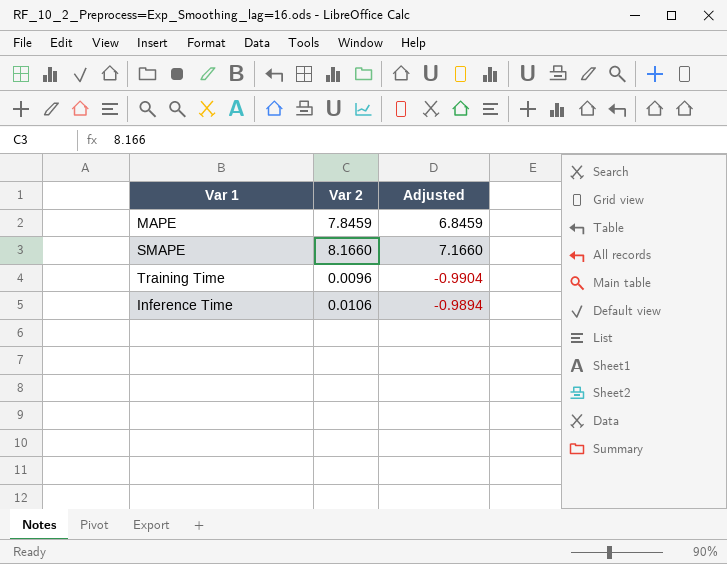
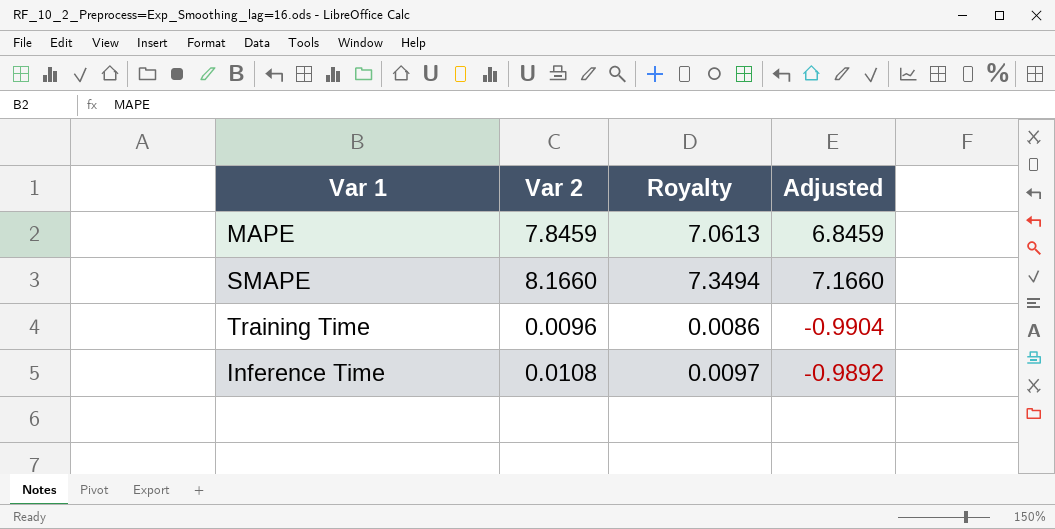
column Royalty | formula: none -> [Var 2] * 0.9
Inference Time | Var 2: 0.0106 -> 0.0108
Inference Time | Adjusted: -0.9894 -> -0.9892

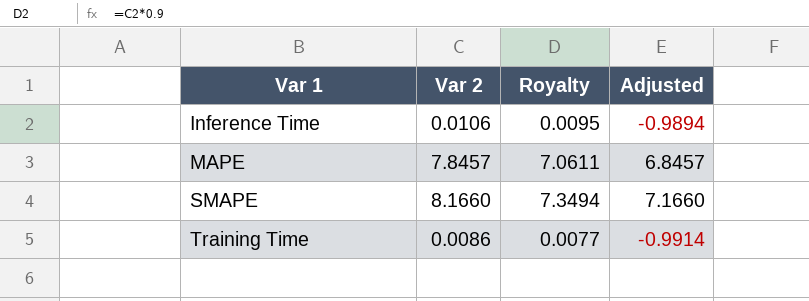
row order: none -> Var 1 ascending
Inference Time | Var 2: 0.0108 -> 0.0106
Inference Time | Royalty: 0.0097 -> 0.0095
Inference Time | Adjusted: -0.9892 -> -0.9894
MAPE | Var 2: 7.8459 -> 7.8457
MAPE | Royalty: 7.0613 -> 7.0611
MAPE | Adjusted: 6.8459 -> 6.8457
Training Time | Var 2: 0.0096 -> 0.0086
Training Time | Royalty: 0.0086 -> 0.0077
Training Time | Adjusted: -0.9904 -> -0.9914

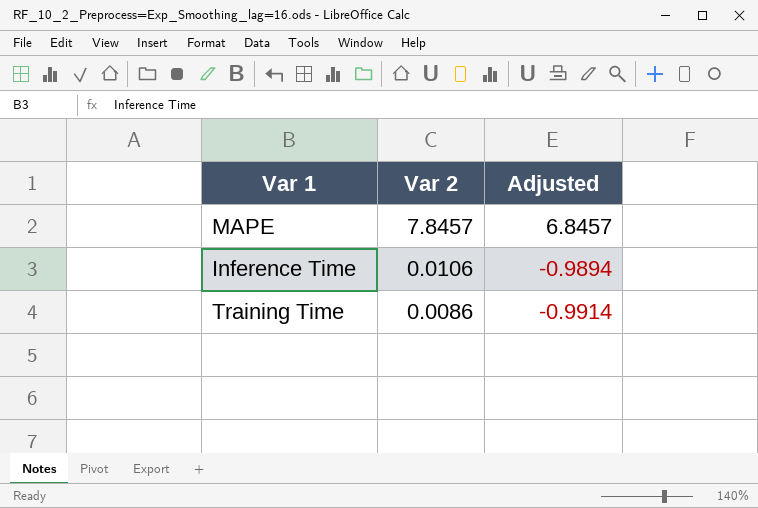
row order: Var 1 ascending -> Var 2 descending
column Royalty | formula: [Var 2] * 0.9 -> none
row SMAPE: 8.1660 | 7.3494 | 7.1660 -> none

